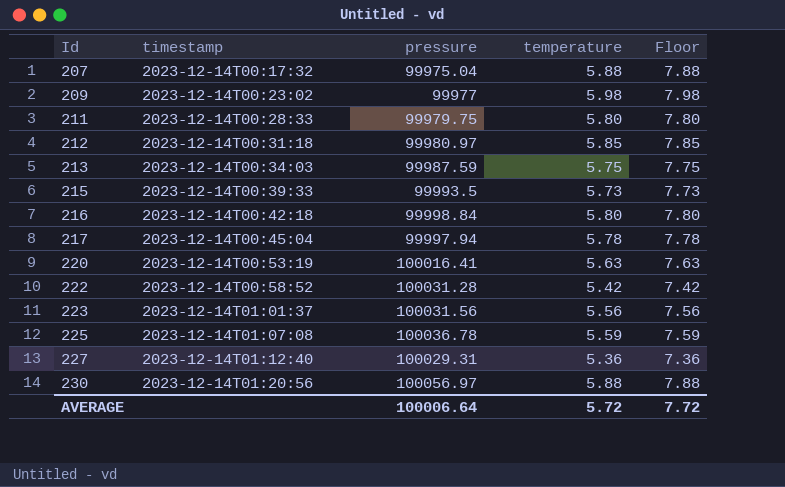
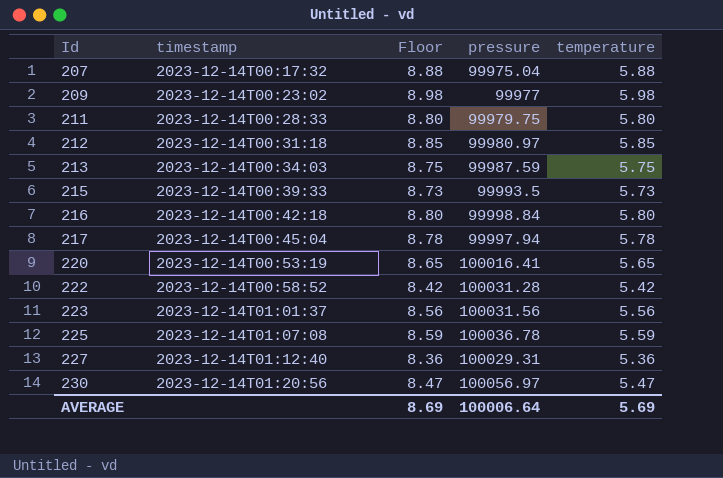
column Floor | formula: [temperature] + 2 -> [temperature] + 3
column Floor | position: 5 -> 3
220 | temperature: 5.63 -> 5.65
230 | temperature: 5.88 -> 5.47
AVERAGE | Floor: 7.72 -> 8.69
AVERAGE | temperature: 5.72 -> 5.69

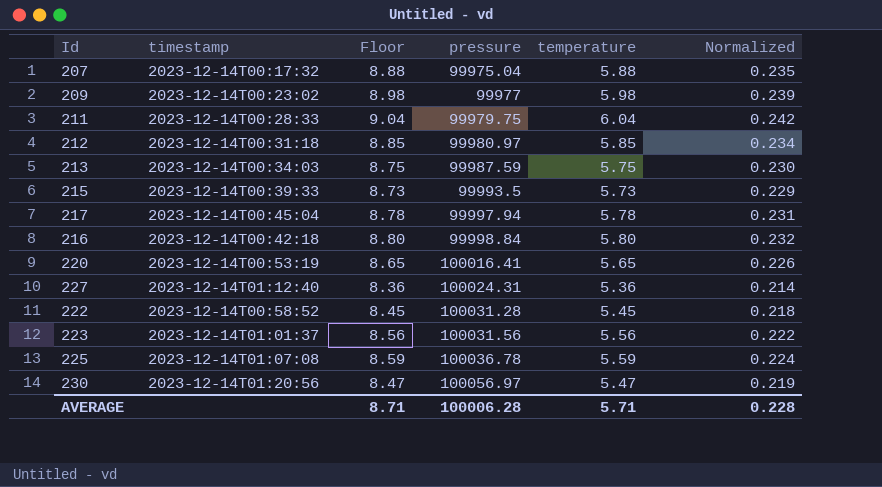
row order: Id ascending -> pressure ascending
column Normalized | formula: none -> [temperature] * 0.04
211 | Floor: 8.80 -> 9.04
211 | temperature: 5.80 -> 6.04
227 | pressure: 100029.31 -> 100024.31
222 | Floor: 8.42 -> 8.45
222 | temperature: 5.42 -> 5.45
AVERAGE | Floor: 8.69 -> 8.71
AVERAGE | pressure: 100006.64 -> 100006.28
AVERAGE | temperature: 5.69 -> 5.71

